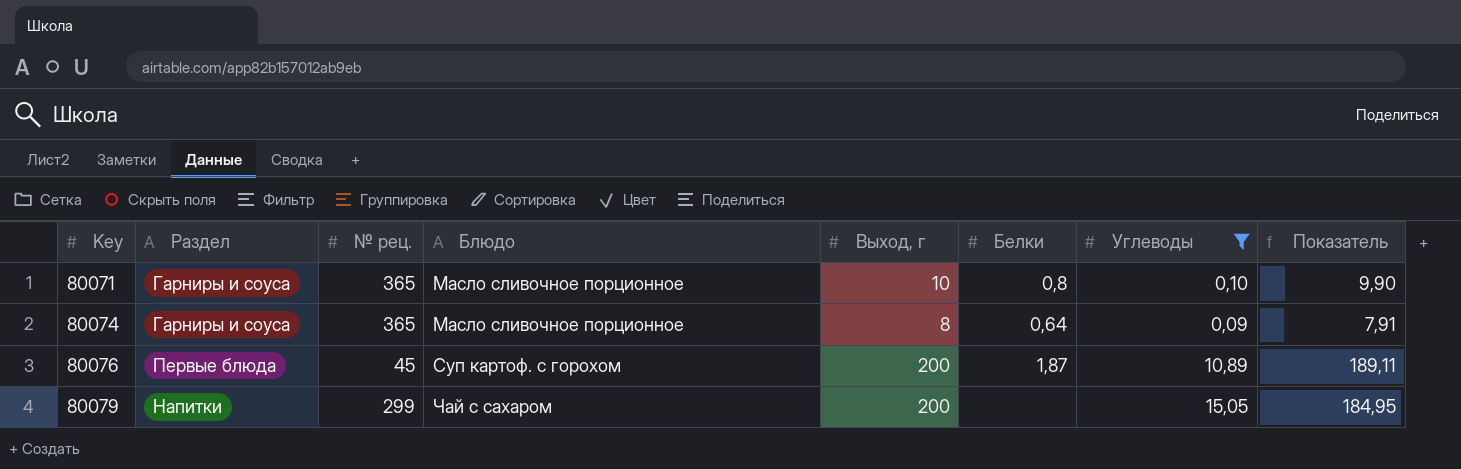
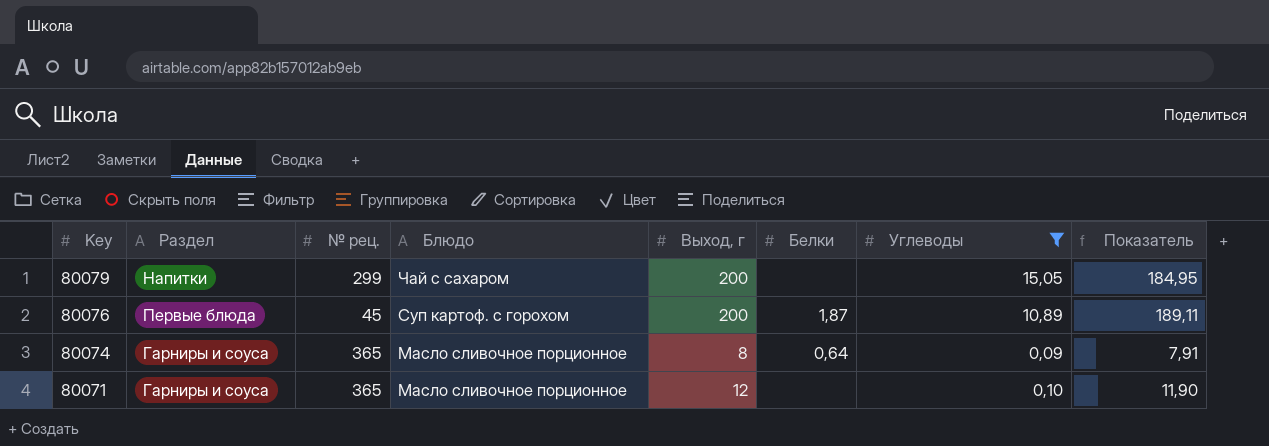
row order: Key ascending -> Key descending
80071 | Выход, г: 10 -> 12
80071 | Белки: 0,8 -> none
80071 | Показатель: 9,90 -> 11,90

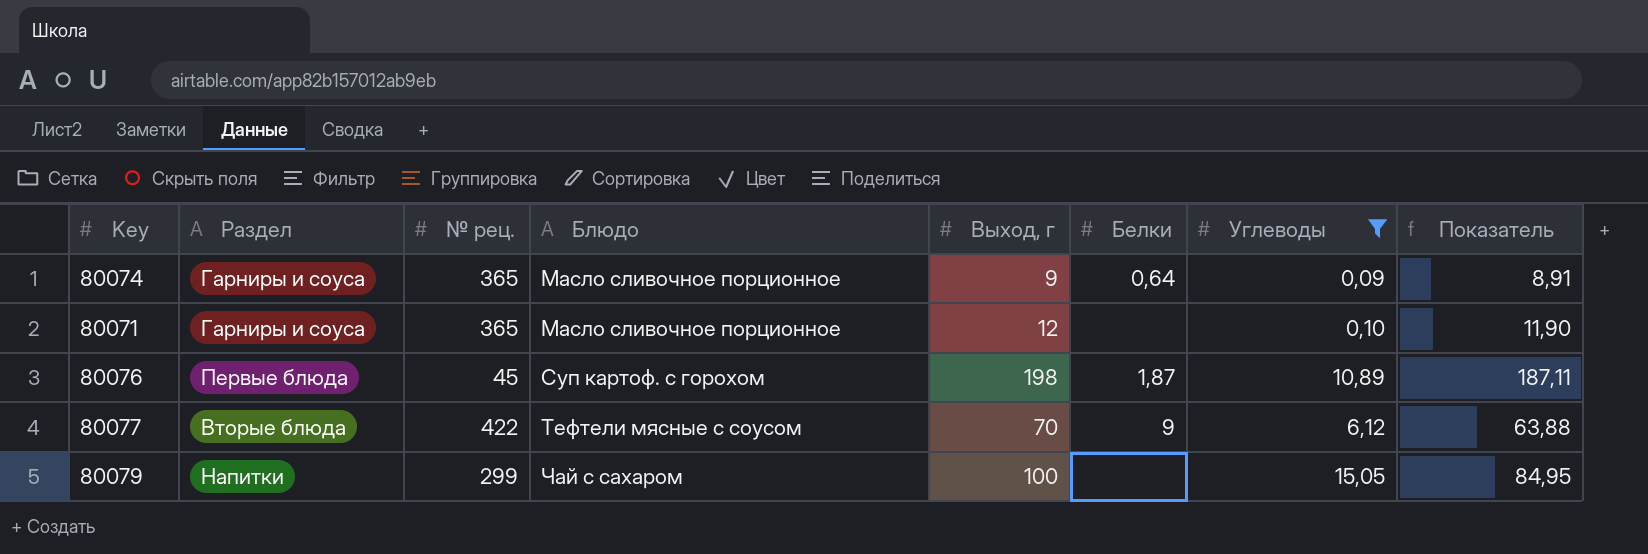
row order: Key descending -> Блюдо ascending
80074 | Выход, г: 8 -> 9
80074 | Показатель: 7,91 -> 8,91
80076 | Выход, г: 200 -> 198
80076 | Показатель: 189,11 -> 187,11
row 80077: none -> Вторые блюда | 422 | Тефтели мясные с соусом | 70 | 9 | 6,12 | 63,88
80079 | Выход, г: 200 -> 100
80079 | Показатель: 184,95 -> 84,95

